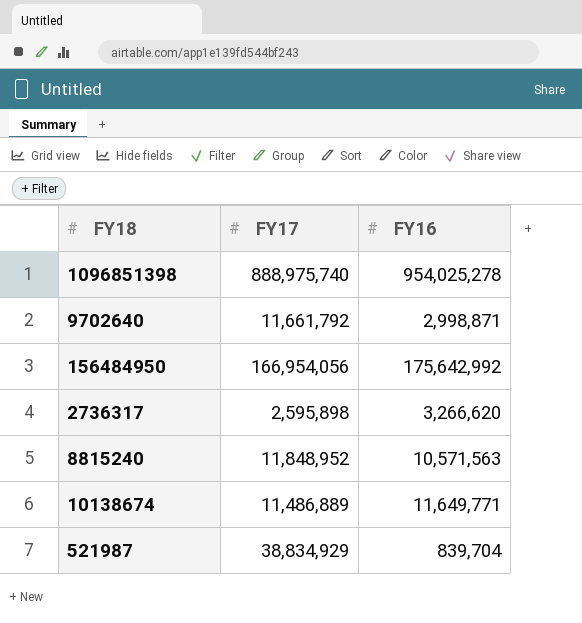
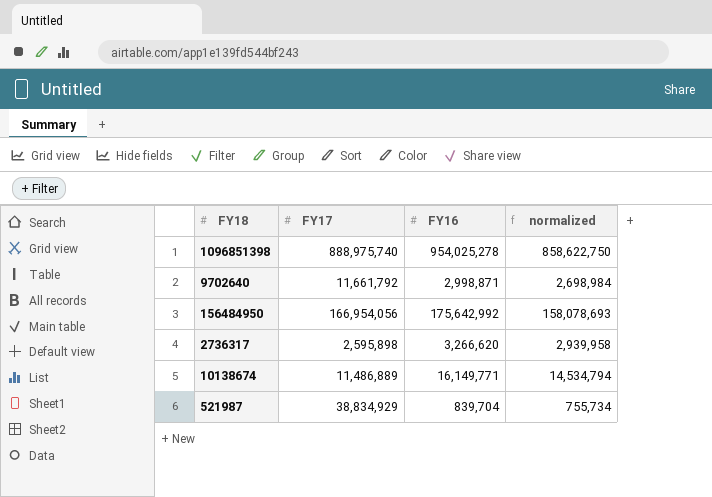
column normalized | formula: none -> [FY16] * 0.9
row 8815240: 11,848,952 | 10,571,563 -> none
10138674 | FY16: 11,649,771 -> 16,149,771

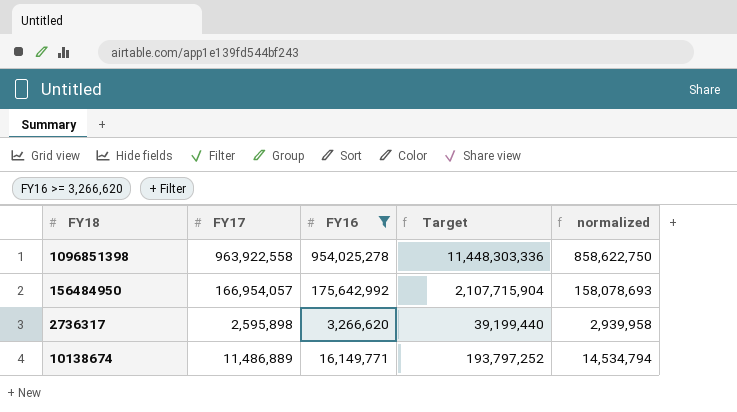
filter: none -> FY16 >= 3,266,620
column Target | formula: none -> [FY16] * 12
1096851398 | FY17: 888,975,740 -> 963,922,558
156484950 | FY17: 166,954,056 -> 166,954,057

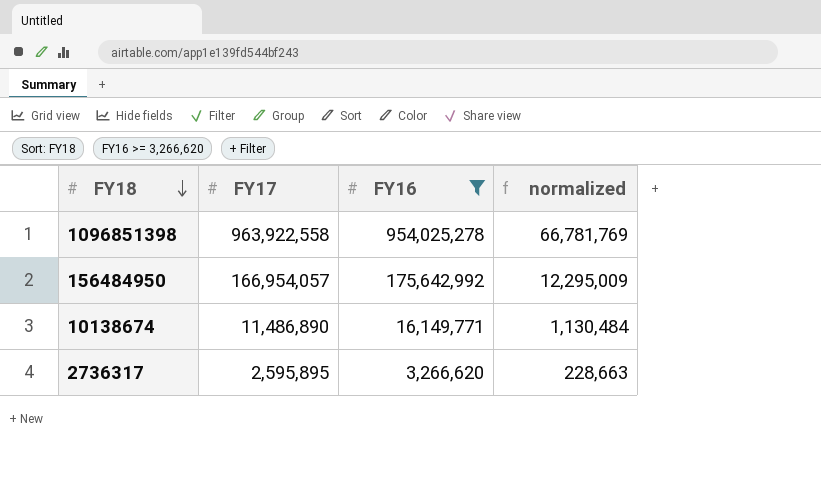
row order: none -> FY18 descending
column Target | formula: [FY16] * 12 -> none
column normalized | formula: [FY16] * 0.9 -> [FY16] * 0.07
10138674 | FY17: 11,486,889 -> 11,486,890
2736317 | FY17: 2,595,898 -> 2,595,895

